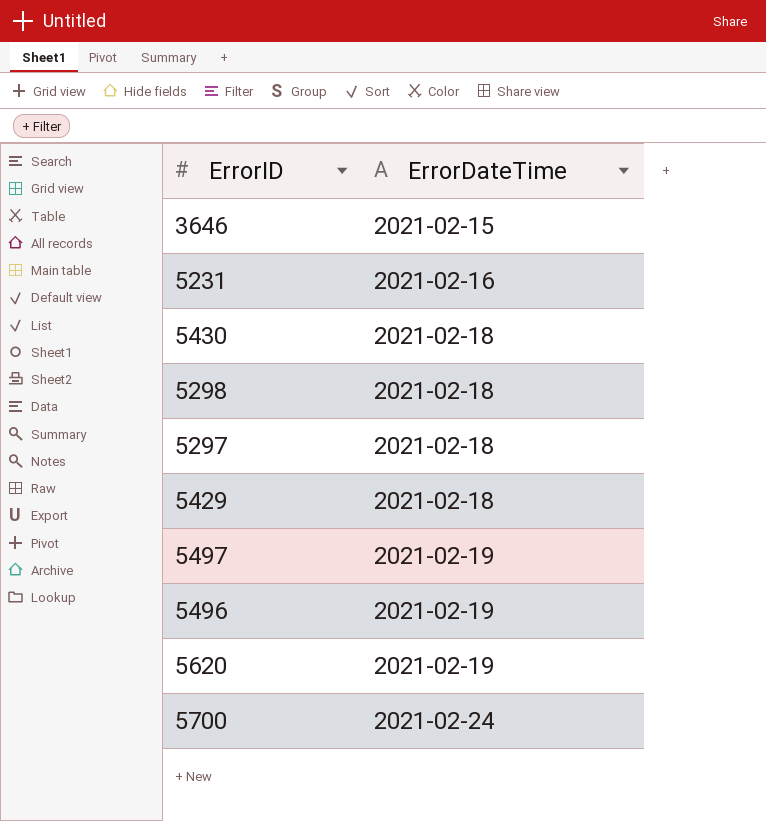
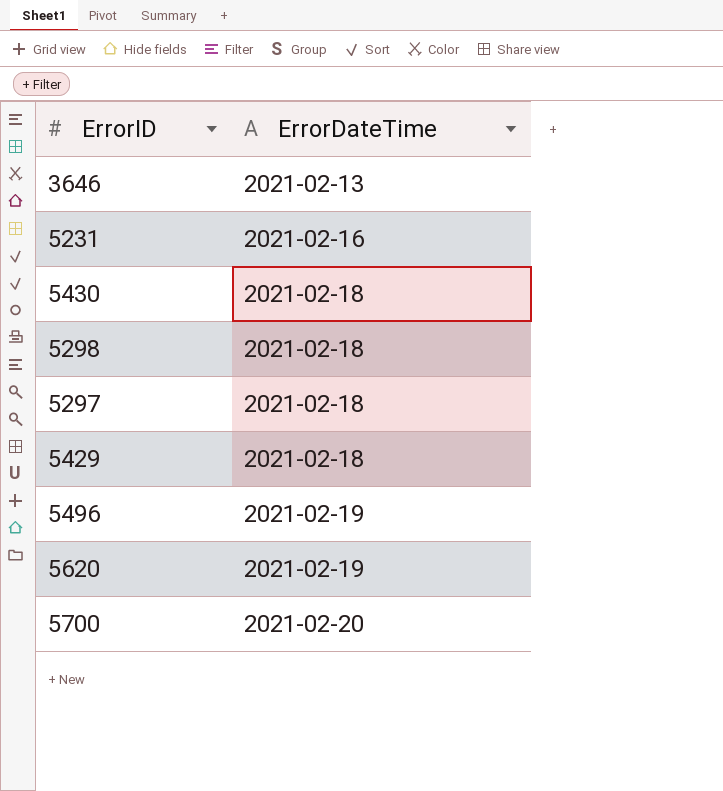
row 5497: 2021-02-19 -> none
3646 | ErrorDateTime: 2021-02-15 -> 2021-02-13
5700 | ErrorDateTime: 2021-02-24 -> 2021-02-20

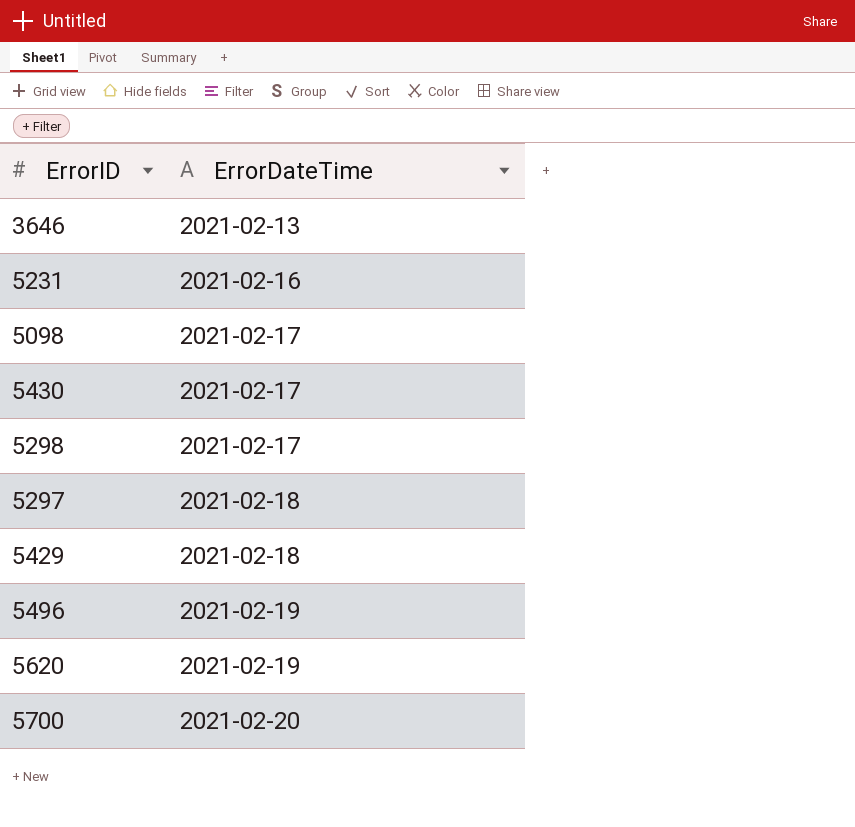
row 5098: none -> 2021-02-17
5430 | ErrorDateTime: 2021-02-18 -> 2021-02-17
5298 | ErrorDateTime: 2021-02-18 -> 2021-02-17

